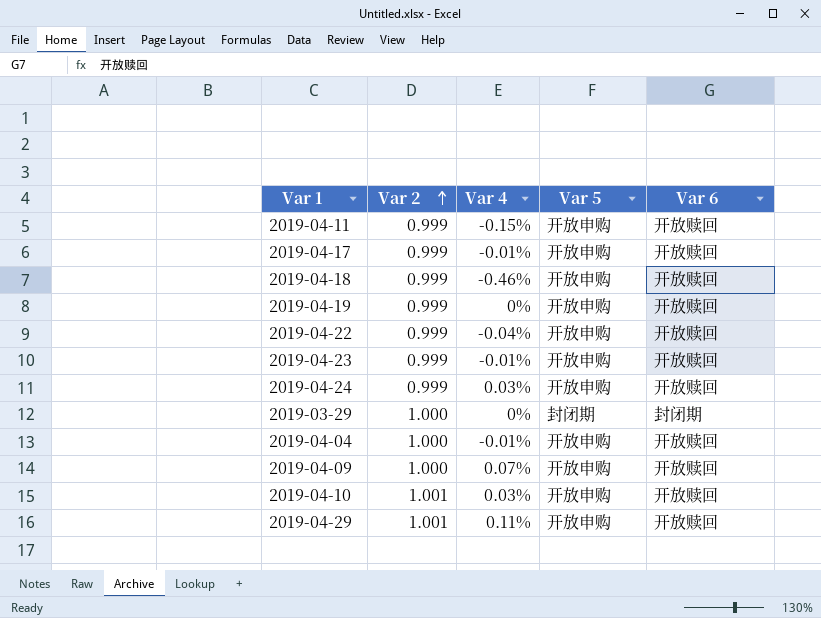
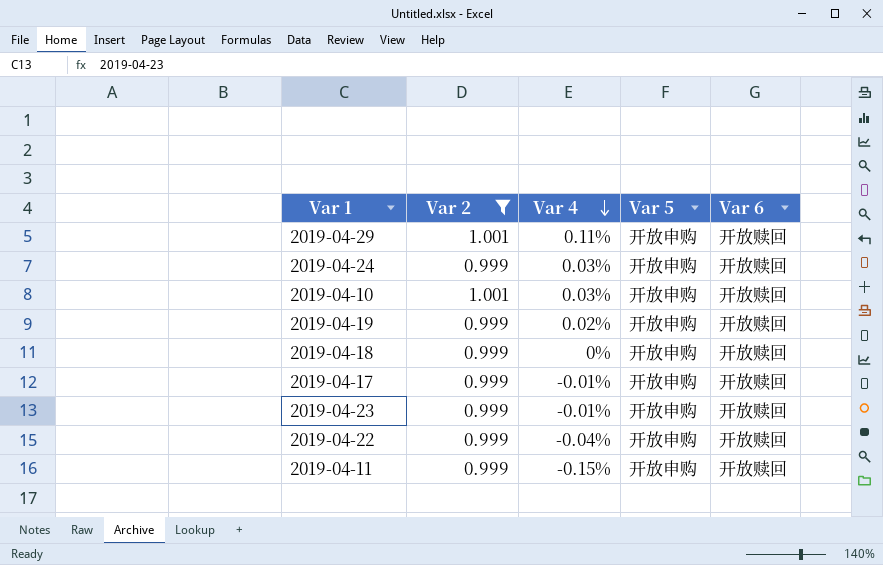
filter: none -> Var 2 != 1.000
row order: Var 2 ascending -> Var 4 descending
2019-04-19 | Var 4: 0% -> 0.02%
2019-04-18 | Var 4: -0.46% -> 0%

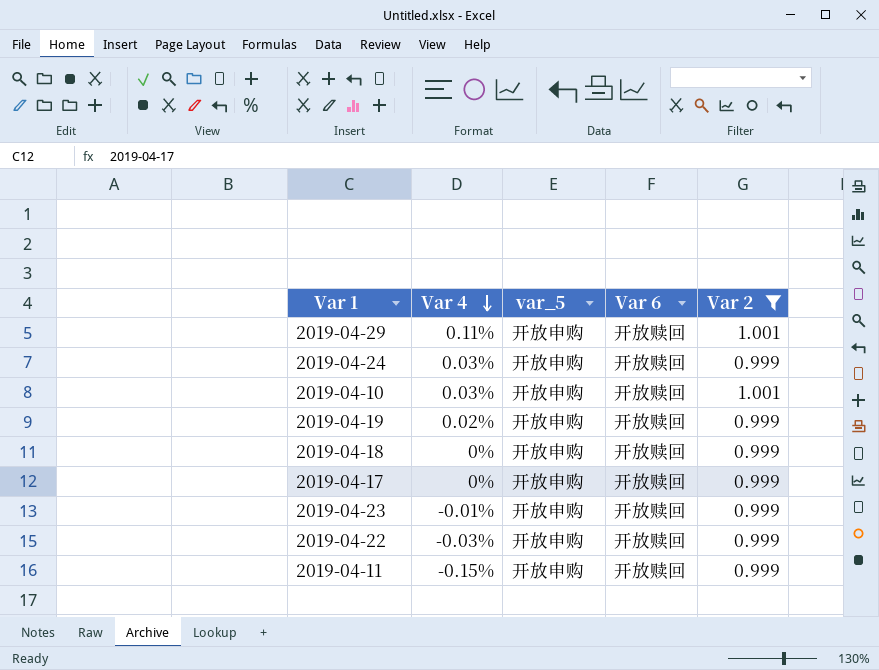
column name: Var 5 -> var_5
column Var 2 | position: 2 -> 5
2019-04-17 | Var 4: -0.01% -> 0%
2019-04-22 | Var 4: -0.04% -> -0.03%

